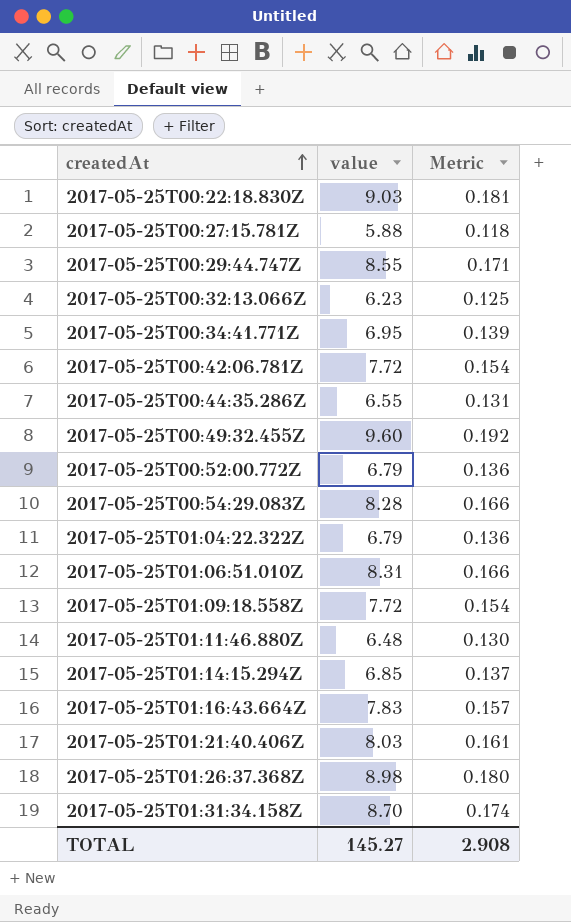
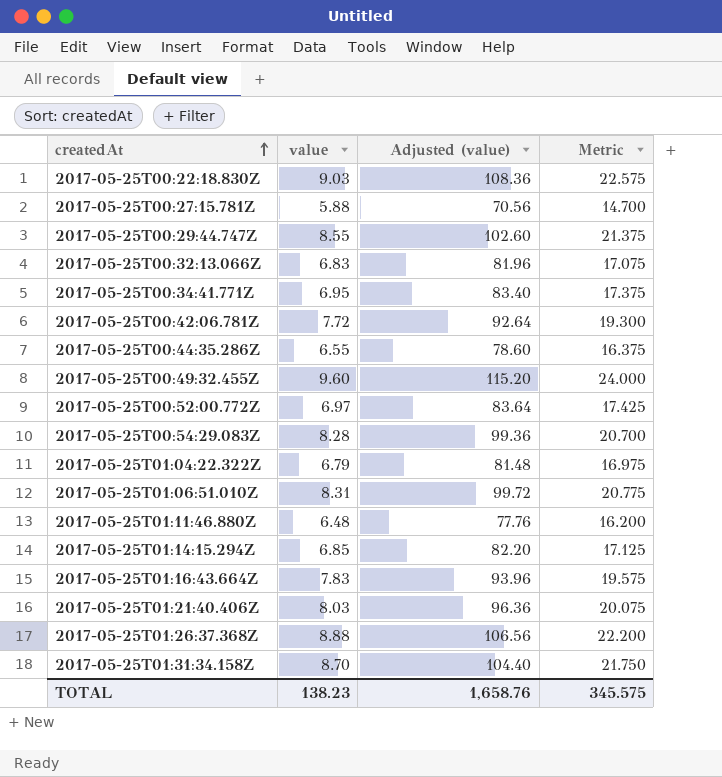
column Adjusted (value) | formula: none -> [value] * 12
column Metric | formula: [value] * 0.02 -> [value] * 2.5
row 2017-05-25T01:09:18.558Z: 7.72 | 0.154 -> none
2017-05-25T00:32:13.066Z | value: 6.23 -> 6.83
2017-05-25T00:52:00.772Z | value: 6.79 -> 6.97
2017-05-25T01:26:37.368Z | value: 8.98 -> 8.88
TOTAL | value: 145.27 -> 138.23
TOTAL | Metric: 2.908 -> 345.575

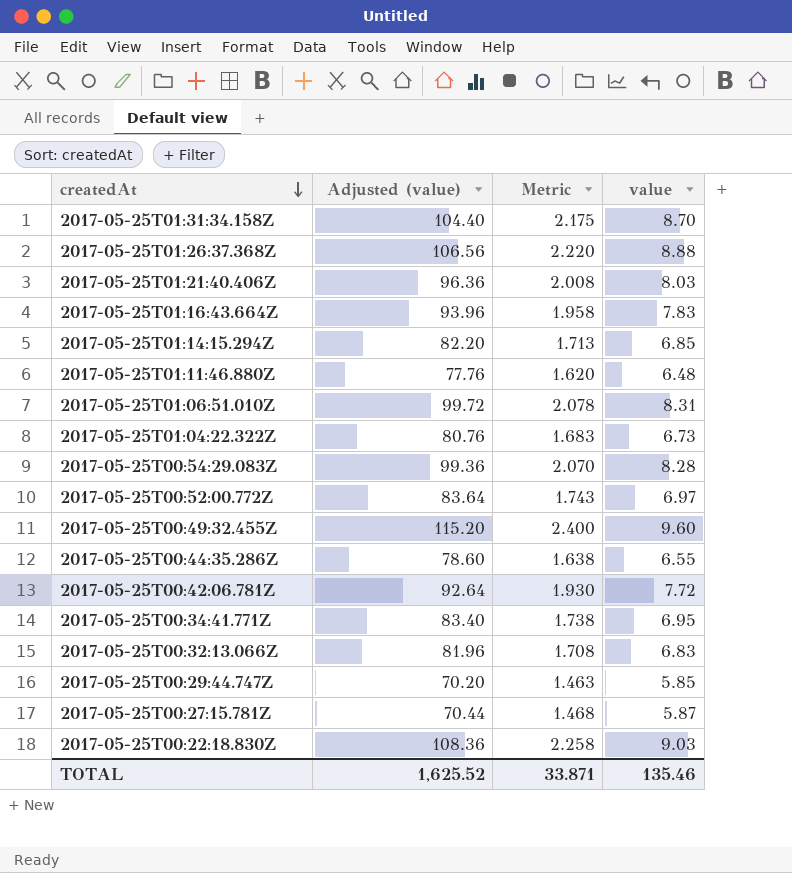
row order: createdAt ascending -> createdAt descending
column Metric | formula: [value] * 2.5 -> [value] * 0.25
column value | position: 2 -> 4
2017-05-25T01:04:22.322Z | Adjusted (value): 81.48 -> 80.76
2017-05-25T01:04:22.322Z | value: 6.79 -> 6.73
2017-05-25T00:29:44.747Z | Adjusted (value): 102.60 -> 70.20
2017-05-25T00:29:44.747Z | value: 8.55 -> 5.85
2017-05-25T00:27:15.781Z | Adjusted (value): 70.56 -> 70.44
2017-05-25T00:27:15.781Z | value: 5.88 -> 5.87
TOTAL | Adjusted (value): 1,658.76 -> 1,625.52
TOTAL | Metric: 345.575 -> 33.871
TOTAL | value: 138.23 -> 135.46

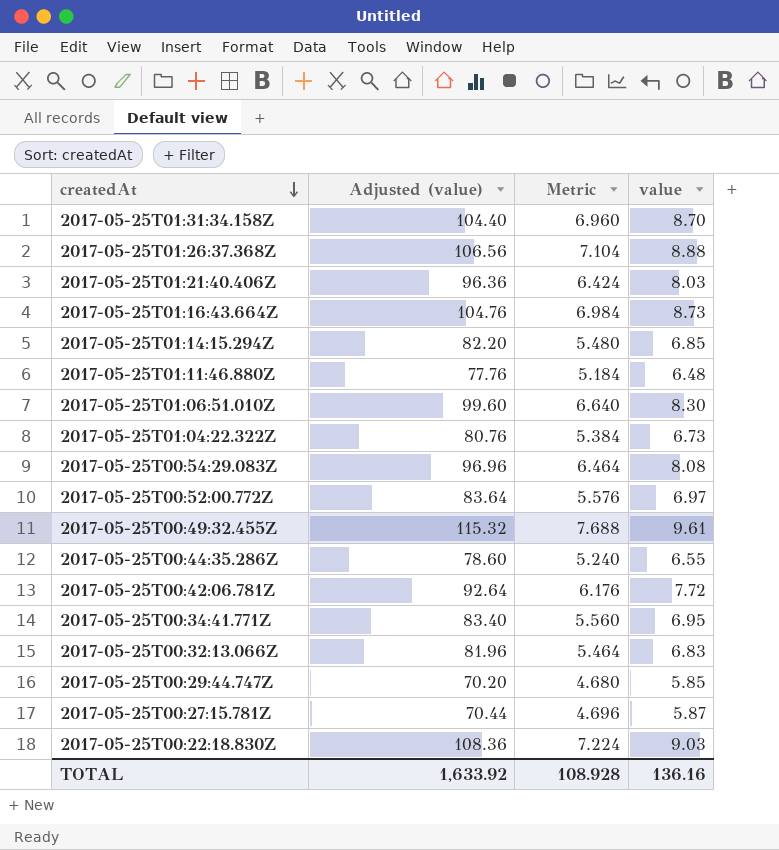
column Metric | formula: [value] * 0.25 -> [value] * 0.8
2017-05-25T01:16:43.664Z | Adjusted (value): 93.96 -> 104.76
2017-05-25T01:16:43.664Z | value: 7.83 -> 8.73
2017-05-25T01:06:51.010Z | Adjusted (value): 99.72 -> 99.60
2017-05-25T01:06:51.010Z | value: 8.31 -> 8.30
2017-05-25T00:54:29.083Z | Adjusted (value): 99.36 -> 96.96
2017-05-25T00:54:29.083Z | value: 8.28 -> 8.08
2017-05-25T00:49:32.455Z | Adjusted (value): 115.20 -> 115.32
2017-05-25T00:49:32.455Z | value: 9.60 -> 9.61
TOTAL | Adjusted (value): 1,625.52 -> 1,633.92
TOTAL | Metric: 33.871 -> 108.928
TOTAL | value: 135.46 -> 136.16

